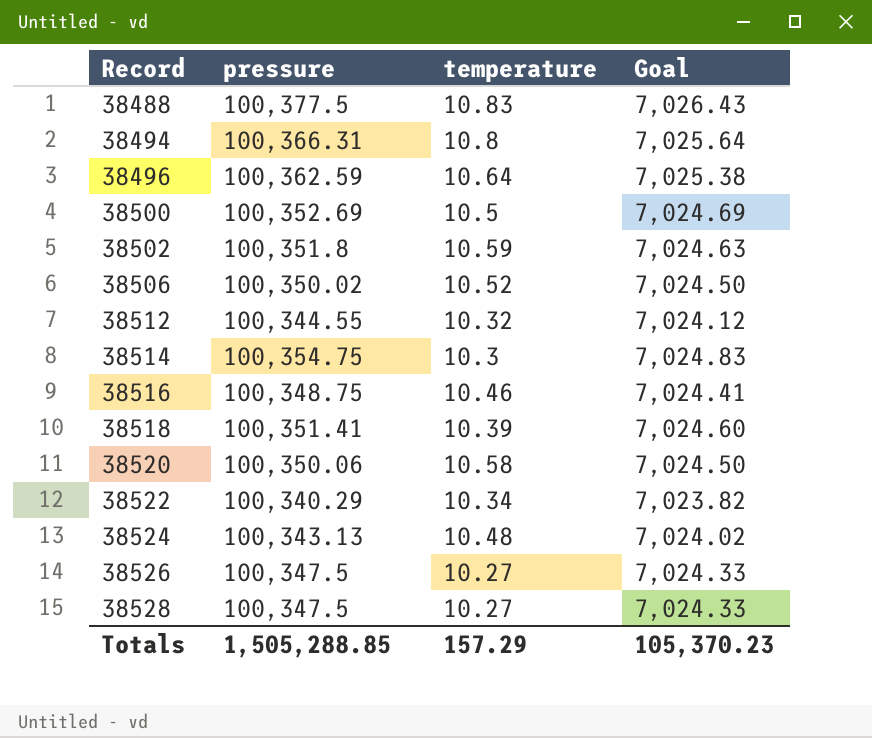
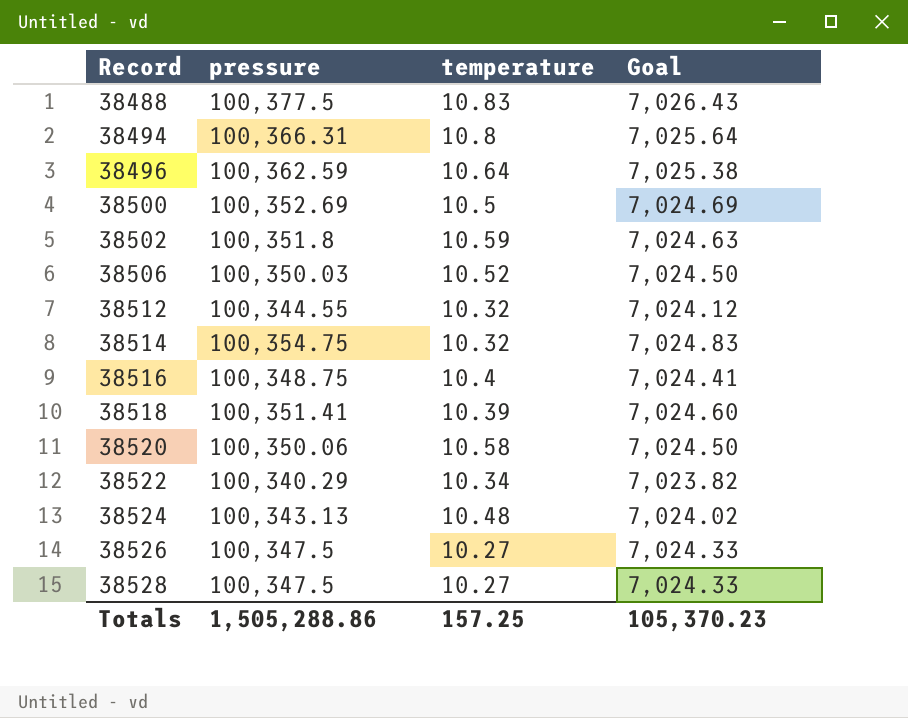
38506 | pressure: 100,350.02 -> 100,350.03
38514 | temperature: 10.3 -> 10.32
38516 | temperature: 10.46 -> 10.4
Totals | pressure: 1,505,288.85 -> 1,505,288.86
Totals | temperature: 157.29 -> 157.25

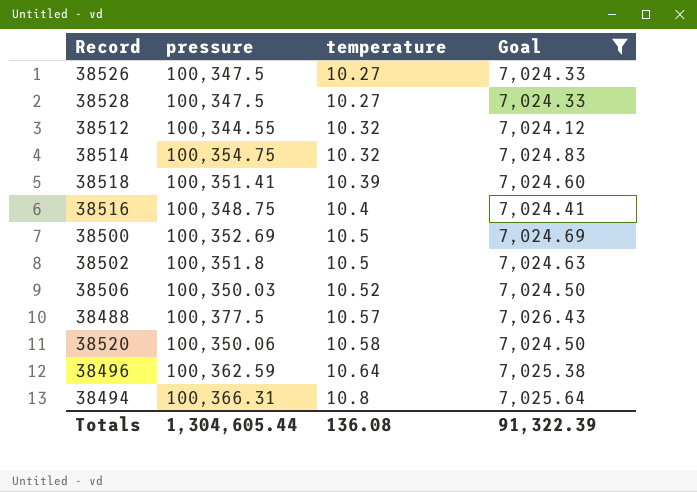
filter: none -> Goal >= 7,024.12
row order: Record ascending -> temperature ascending
38502 | temperature: 10.59 -> 10.5
38488 | temperature: 10.83 -> 10.57
Totals | pressure: 1,505,288.86 -> 1,304,605.44
Totals | temperature: 157.25 -> 136.08
Totals | Goal: 105,370.23 -> 91,322.39

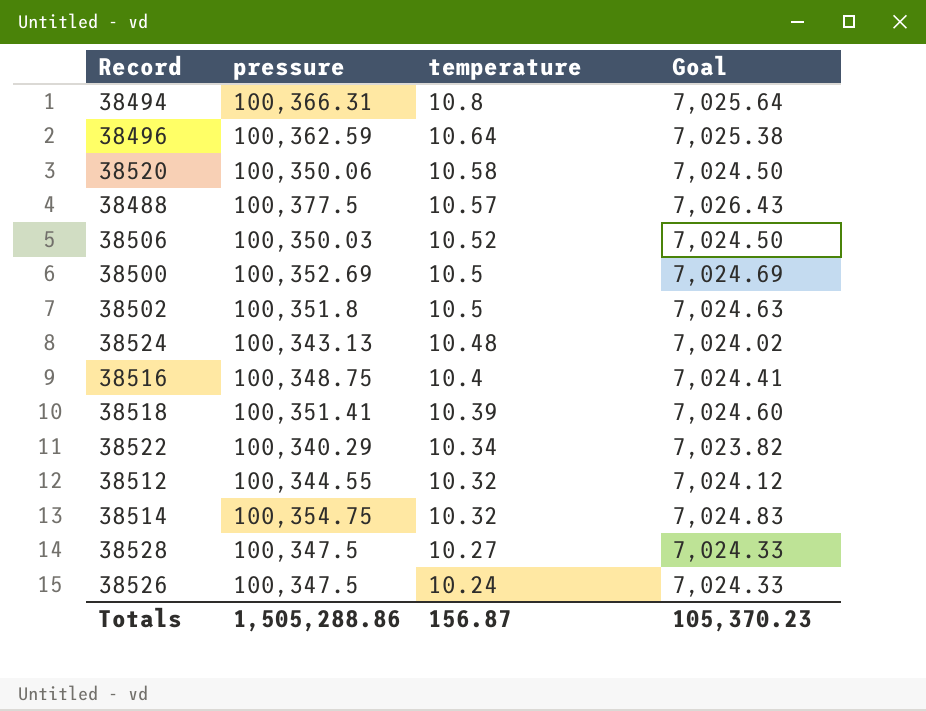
filter: Goal >= 7,024.12 -> none
row order: temperature ascending -> temperature descending
38526 | temperature: 10.27 -> 10.24
Totals | pressure: 1,304,605.44 -> 1,505,288.86
Totals | temperature: 136.08 -> 156.87
Totals | Goal: 91,322.39 -> 105,370.23

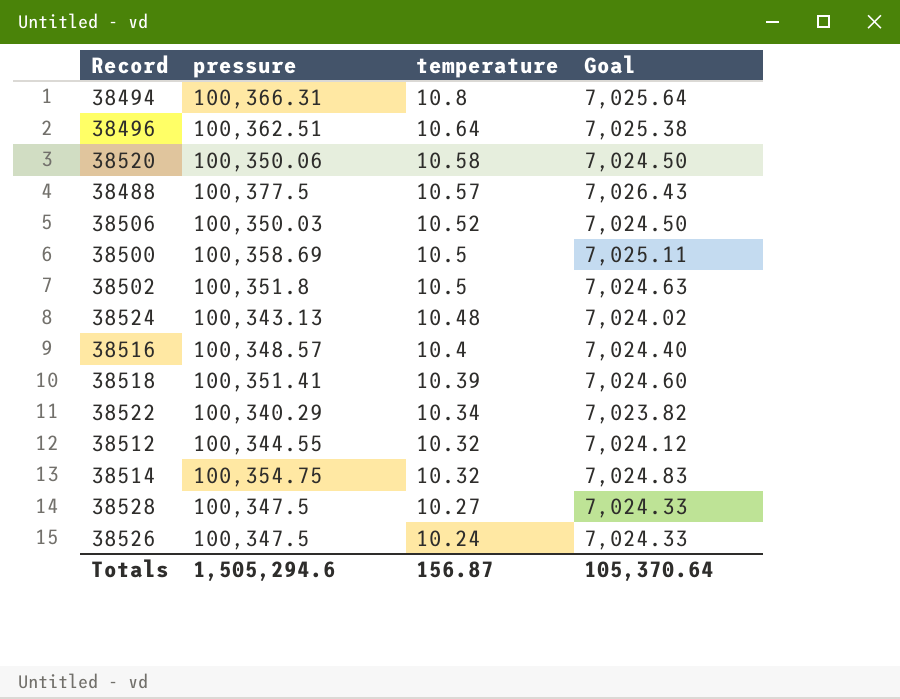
38496 | pressure: 100,362.59 -> 100,362.51
38500 | pressure: 100,352.69 -> 100,358.69
38500 | Goal: 7,024.69 -> 7,025.11
38516 | pressure: 100,348.75 -> 100,348.57
38516 | Goal: 7,024.41 -> 7,024.40
Totals | pressure: 1,505,288.86 -> 1,505,294.6
Totals | Goal: 105,370.23 -> 105,370.64

